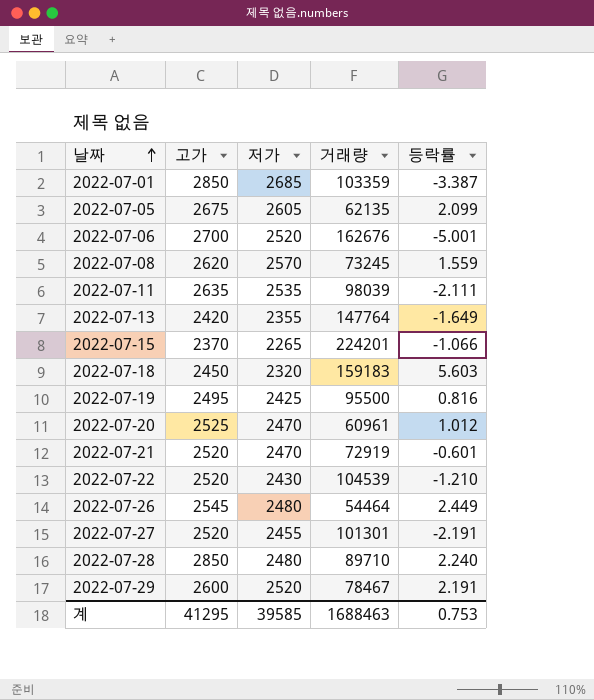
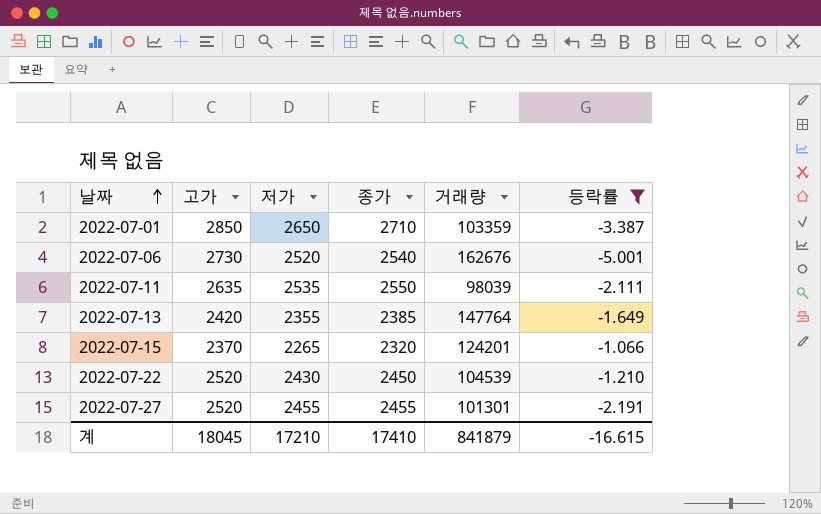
filter: none -> 등락률 <= -1.066
column 종가 | position: none -> 4
2022-07-01 | 저가: 2685 -> 2650
2022-07-06 | 고가: 2700 -> 2730
2022-07-15 | 거래량: 224201 -> 124201
계 | 고가: 41295 -> 18045
계 | 저가: 39585 -> 17210
계 | 거래량: 1688463 -> 841879
계 | 등락률: 0.753 -> -16.615

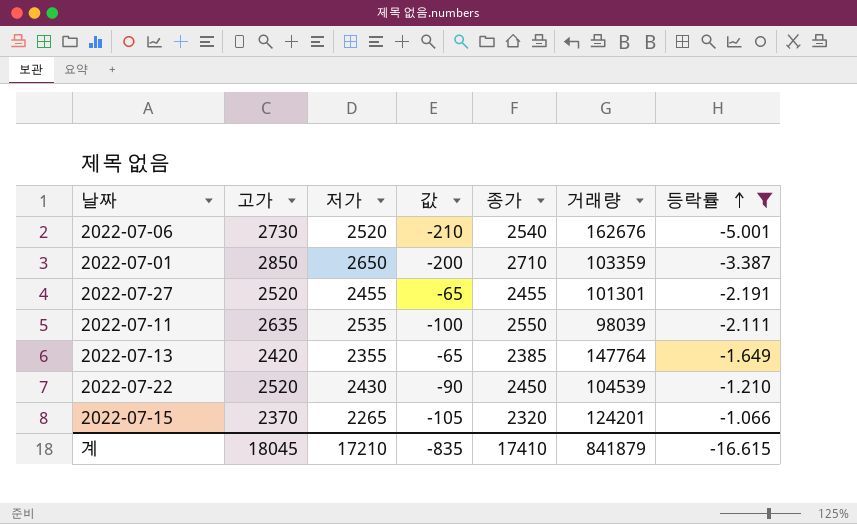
row order: 날짜 ascending -> 등락률 ascending
column 값 | formula: none -> [저가] - [고가]

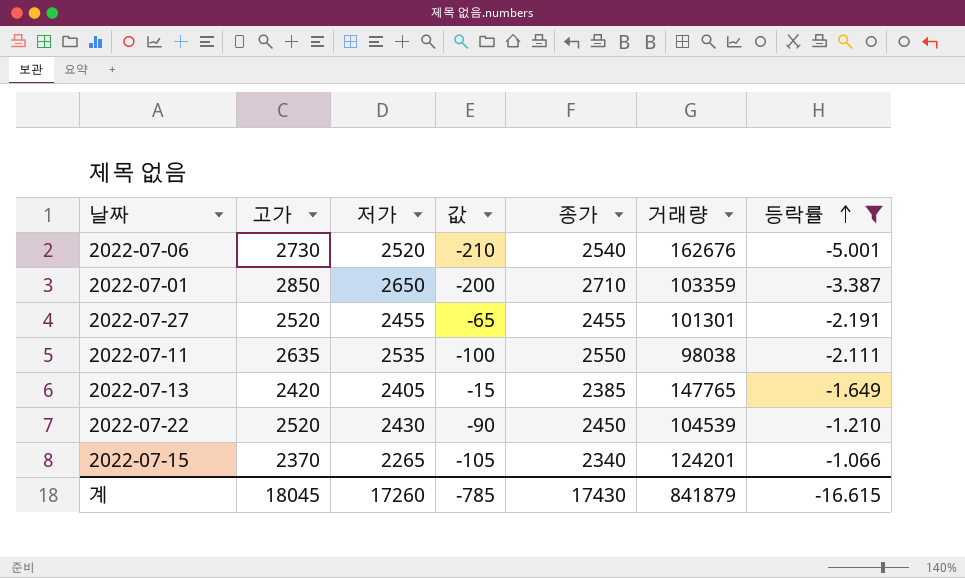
2022-07-11 | 거래량: 98039 -> 98038
2022-07-13 | 저가: 2355 -> 2405
2022-07-13 | 값: -65 -> -15
2022-07-13 | 거래량: 147764 -> 147765
2022-07-15 | 종가: 2320 -> 2340
계 | 저가: 17210 -> 17260
계 | 값: -835 -> -785
계 | 종가: 17410 -> 17430

